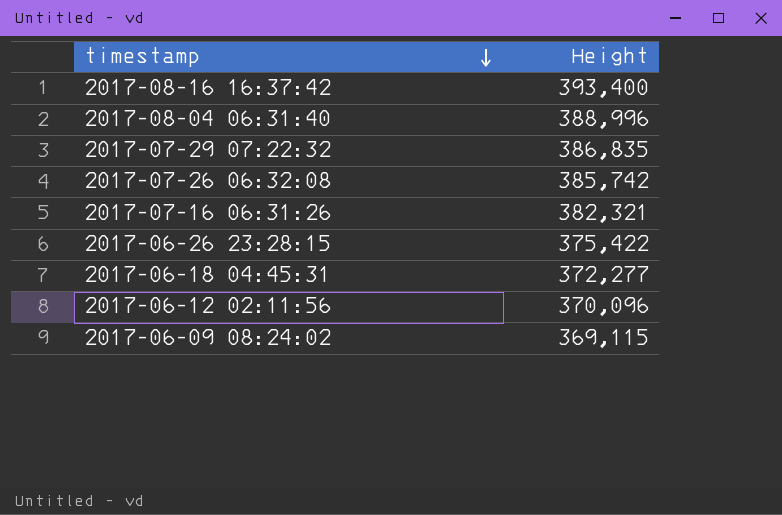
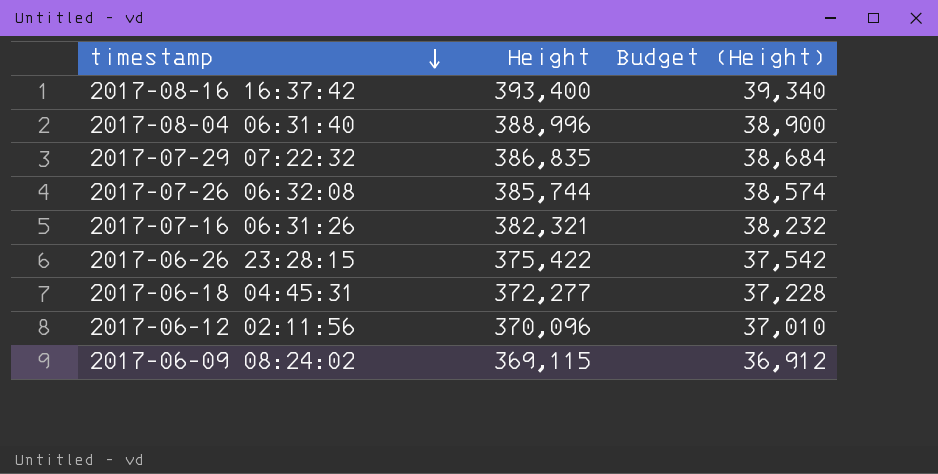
column Budget (Height) | formula: none -> [Height] * 0.1
2017-07-26 06:32:08 | Height: 385,742 -> 385,744

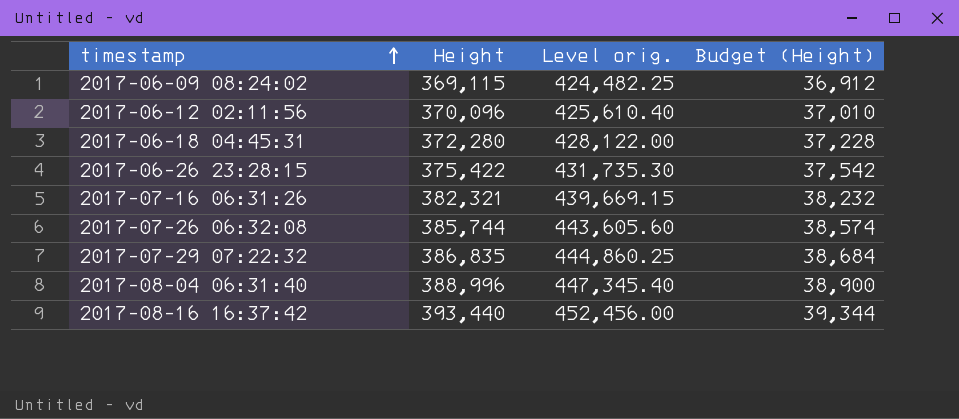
row order: timestamp descending -> timestamp ascending
column Level orig. | formula: none -> [Height] * 1.15
2017-06-18 04:45:31 | Height: 372,277 -> 372,280
2017-08-16 16:37:42 | Height: 393,400 -> 393,440
2017-08-16 16:37:42 | Budget (Height): 39,340 -> 39,344

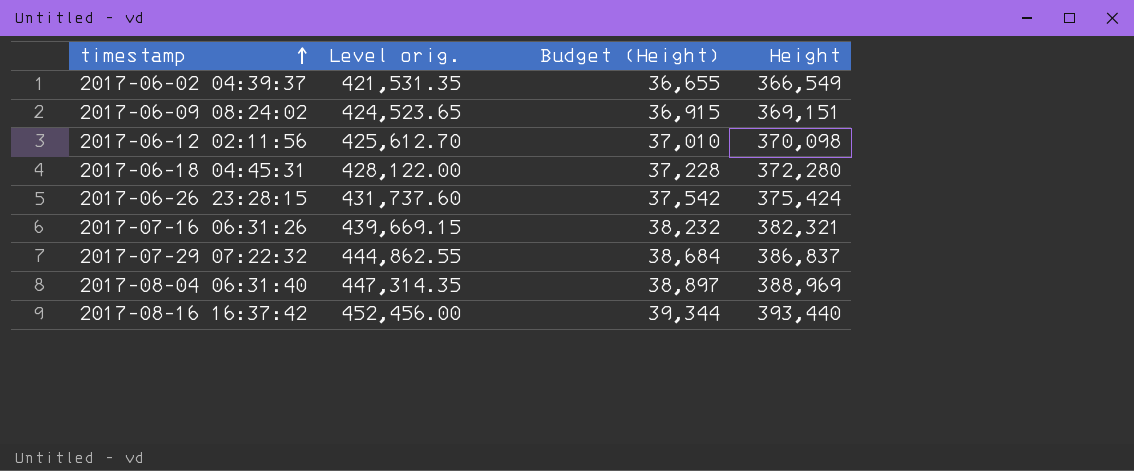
column Height | position: 2 -> 4
row 2017-07-26 06:32:08: 385,744 | 443,605.60 | 38,574 -> none
row 2017-06-02 04:39:37: none -> 421,531.35 | 36,655 | 366,549
2017-06-09 08:24:02 | Level orig.: 424,482.25 -> 424,523.65
2017-06-09 08:24:02 | Budget (Height): 36,912 -> 36,915
2017-06-09 08:24:02 | Height: 369,115 -> 369,151
2017-06-12 02:11:56 | Level orig.: 425,610.40 -> 425,612.70
2017-06-12 02:11:56 | Height: 370,096 -> 370,098
2017-06-26 23:28:15 | Level orig.: 431,735.30 -> 431,737.60
2017-06-26 23:28:15 | Height: 375,422 -> 375,424
2017-07-29 07:22:32 | Level orig.: 444,860.25 -> 444,862.55
2017-07-29 07:22:32 | Height: 386,835 -> 386,837
2017-08-04 06:31:40 | Level orig.: 447,345.40 -> 447,314.35
2017-08-04 06:31:40 | Budget (Height): 38,900 -> 38,897
2017-08-04 06:31:40 | Height: 388,996 -> 388,969

